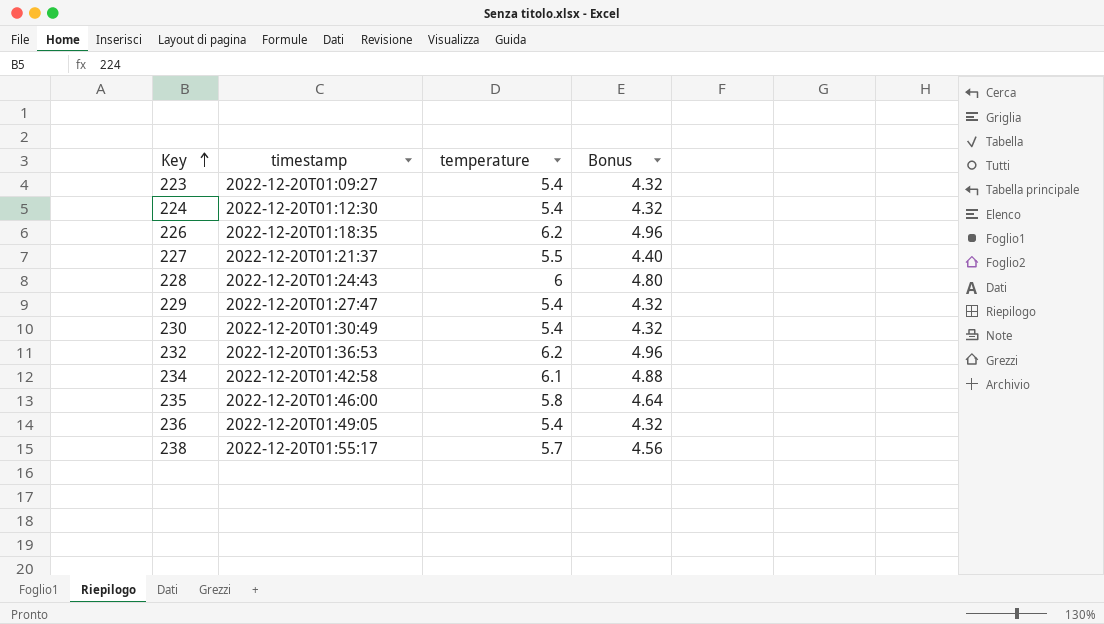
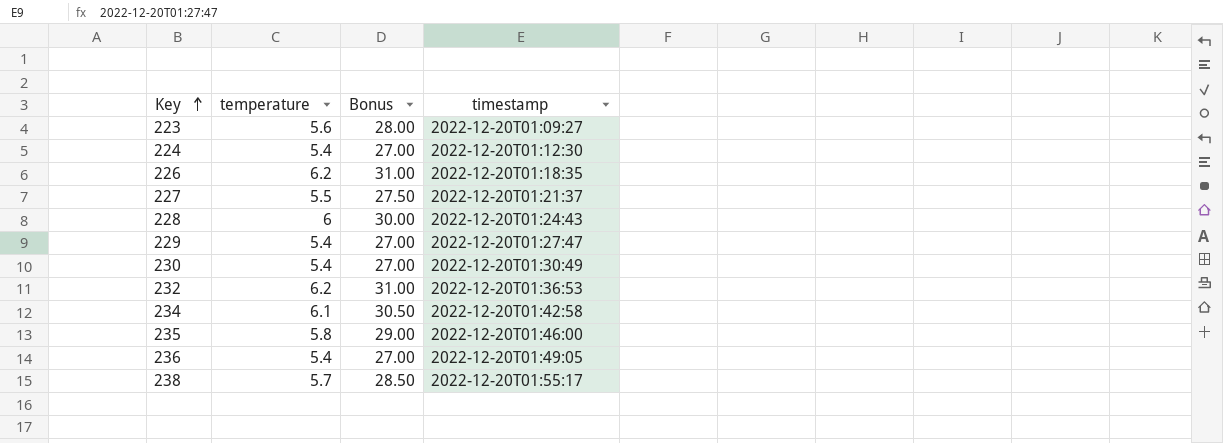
column Bonus | formula: [temperature] * 0.8 -> [temperature] * 5
column timestamp | position: 2 -> 4
223 | temperature: 5.4 -> 5.6

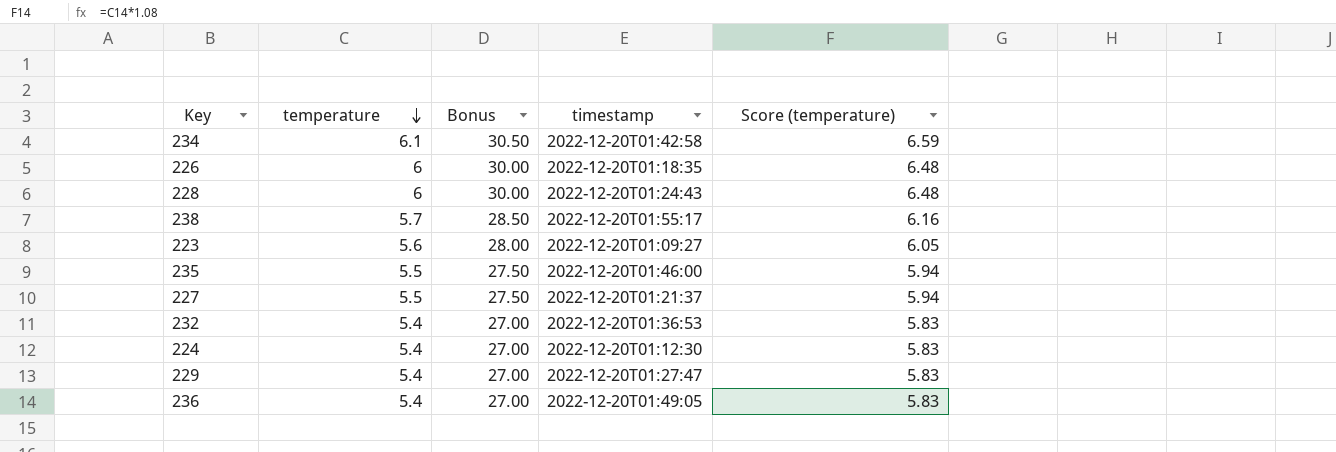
row order: Key ascending -> temperature descending
column Score (temperature) | formula: none -> [temperature] * 1.08
row 230: 5.4 | 27.00 | 2022-12-20T01:30:49 -> none
226 | temperature: 6.2 -> 6
226 | Bonus: 31.00 -> 30.00
235 | temperature: 5.8 -> 5.5
235 | Bonus: 29.00 -> 27.50
232 | temperature: 6.2 -> 5.4
232 | Bonus: 31.00 -> 27.00

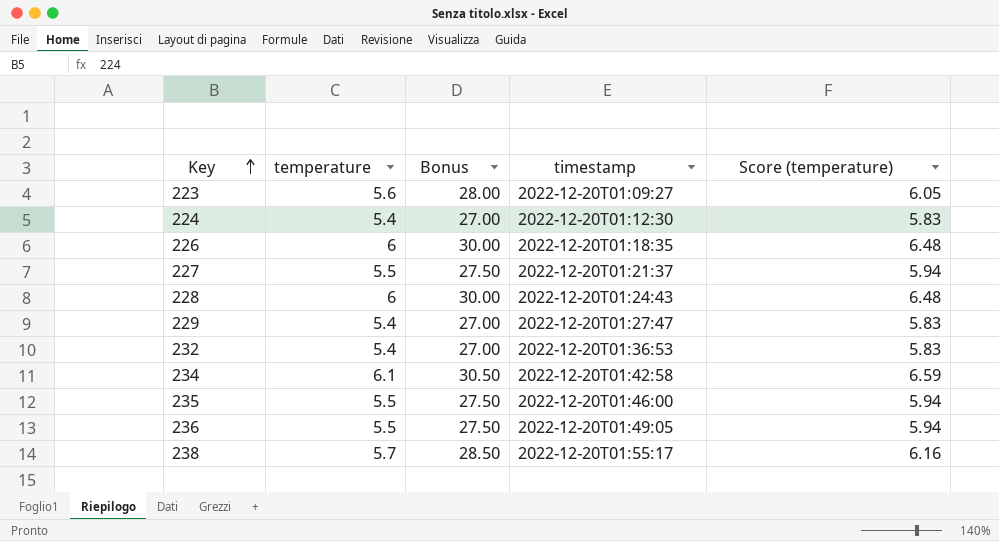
row order: temperature descending -> Key ascending
236 | temperature: 5.4 -> 5.5
236 | Bonus: 27.00 -> 27.50
236 | Score (temperature): 5.83 -> 5.94

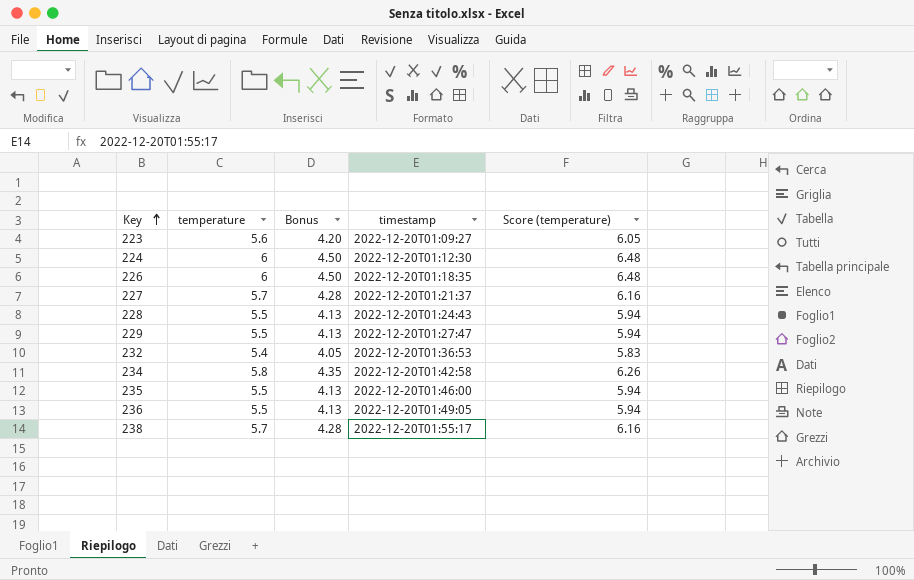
column Bonus | formula: [temperature] * 5 -> [temperature] * 0.75
224 | temperature: 5.4 -> 6
224 | Score (temperature): 5.83 -> 6.48
227 | temperature: 5.5 -> 5.7
227 | Score (temperature): 5.94 -> 6.16
228 | temperature: 6 -> 5.5
228 | Score (temperature): 6.48 -> 5.94
229 | temperature: 5.4 -> 5.5
229 | Score (temperature): 5.83 -> 5.94
234 | temperature: 6.1 -> 5.8
234 | Score (temperature): 6.59 -> 6.26

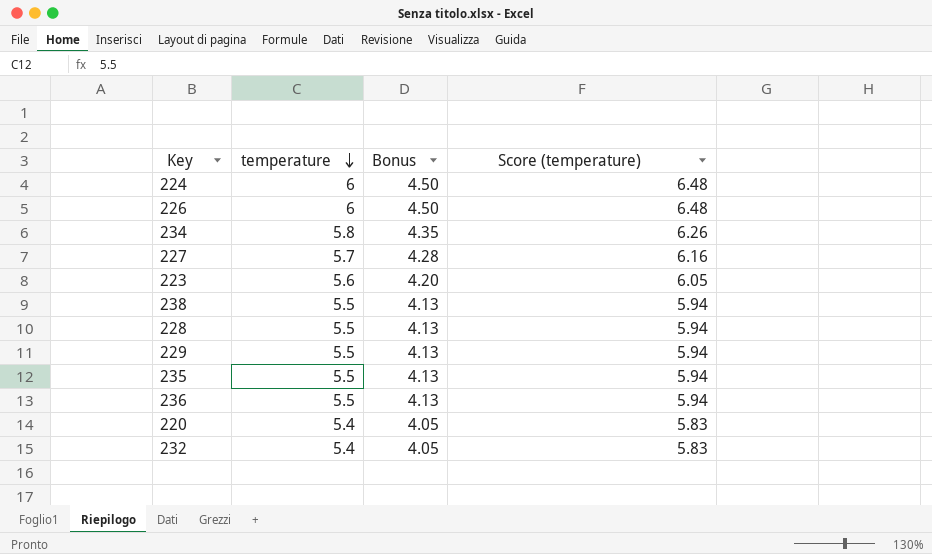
row order: Key ascending -> temperature descending
column timestamp | position: 4 -> none
238 | temperature: 5.7 -> 5.5
238 | Bonus: 4.28 -> 4.13
238 | Score (temperature): 6.16 -> 5.94
row 220: none -> 5.4 | 4.05 | 5.83

